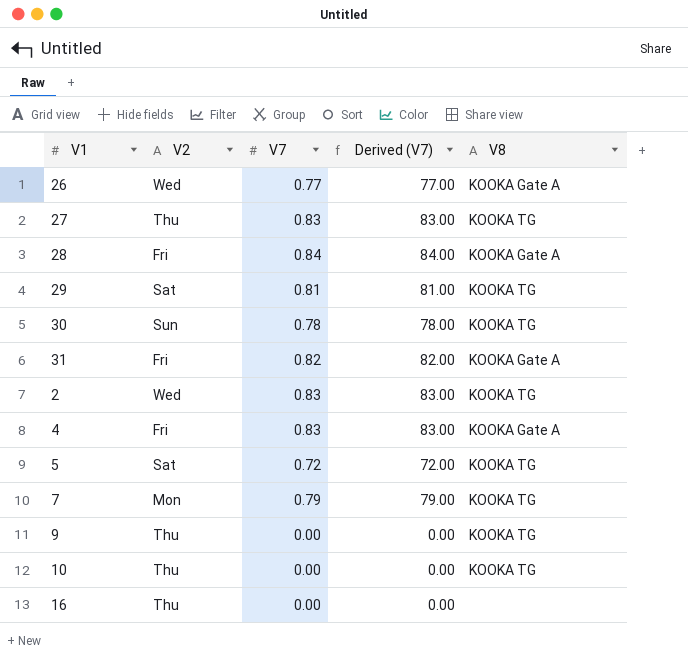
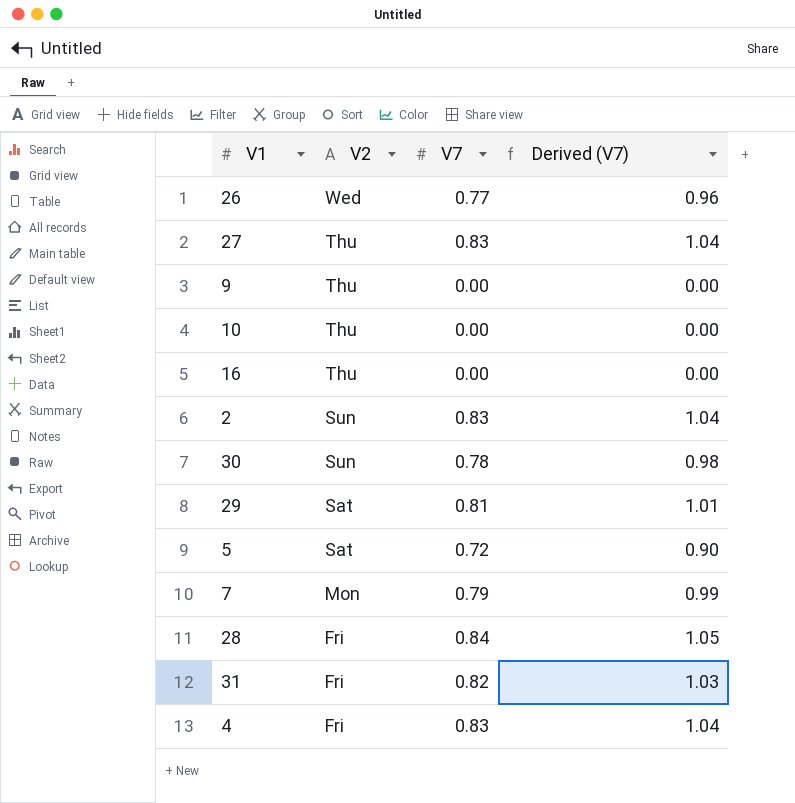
row order: none -> V2 descending
column V8 | position: 5 -> none
column Derived (V7) | formula: [V7] * 100 -> [V7] * 1.25
2 | V2: Wed -> Sun

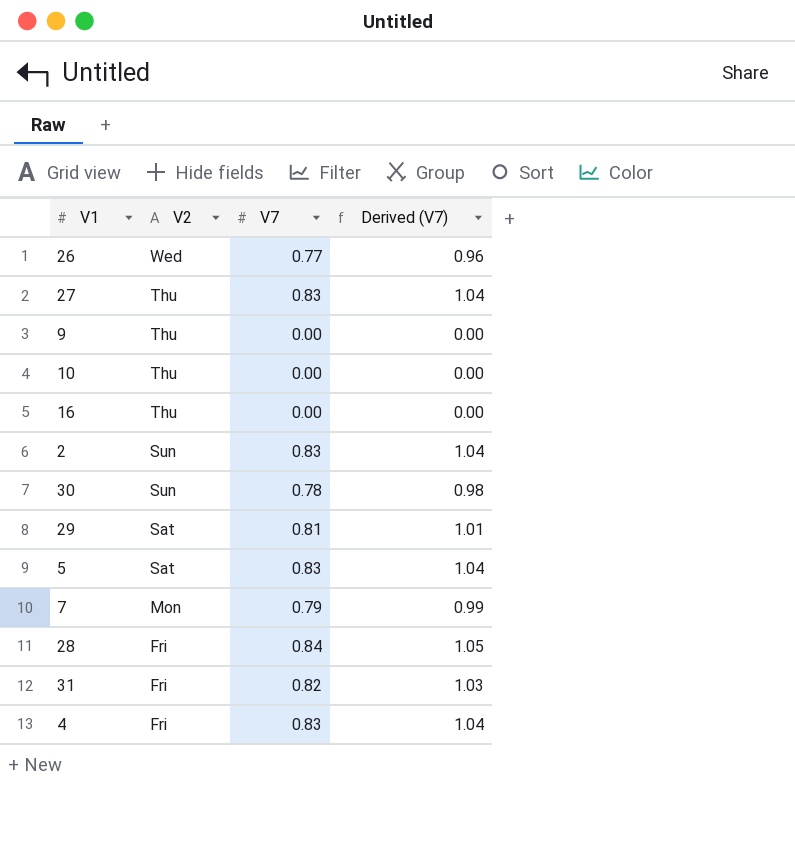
5 | V7: 0.72 -> 0.83
5 | Derived (V7): 0.90 -> 1.04

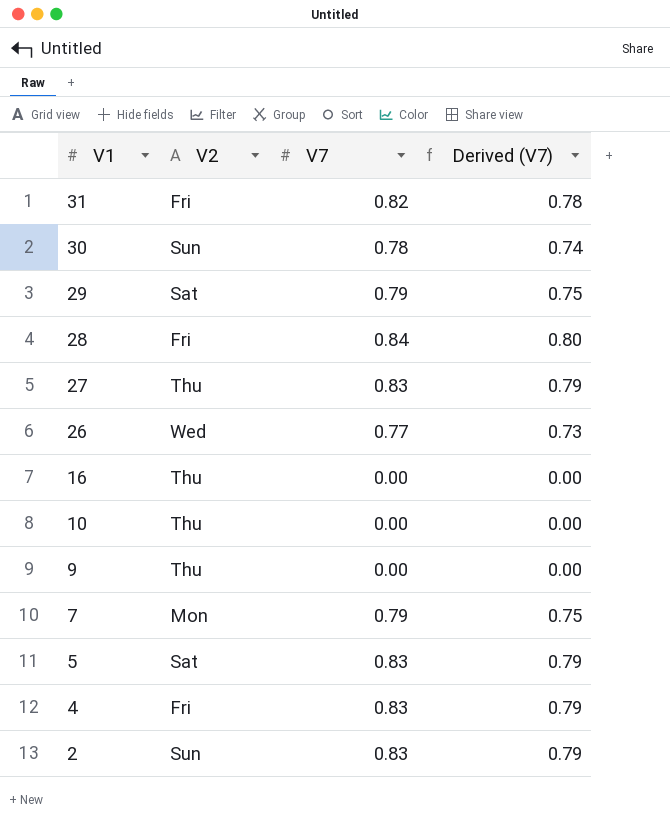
row order: V2 descending -> V1 descending
column Derived (V7) | formula: [V7] * 1.25 -> [V7] * 0.95
29 | V7: 0.81 -> 0.79

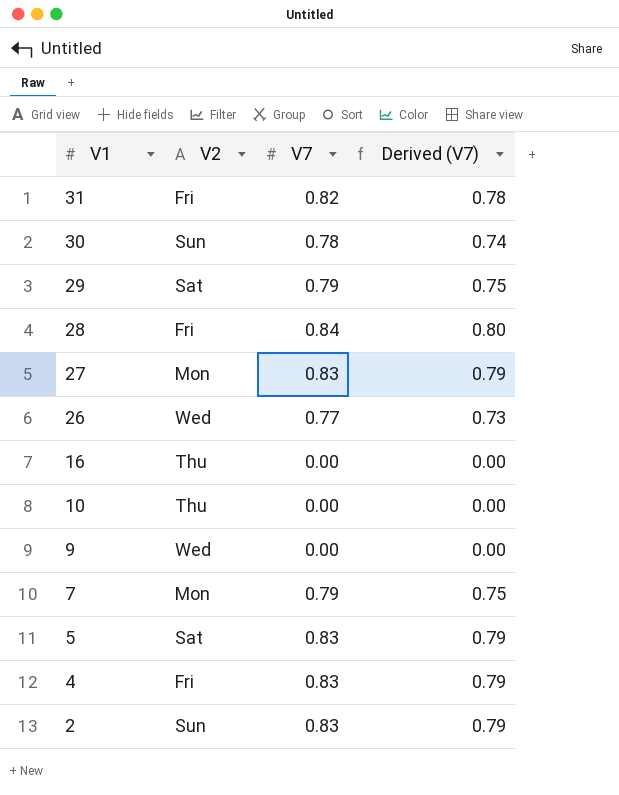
27 | V2: Thu -> Mon
9 | V2: Thu -> Wed

